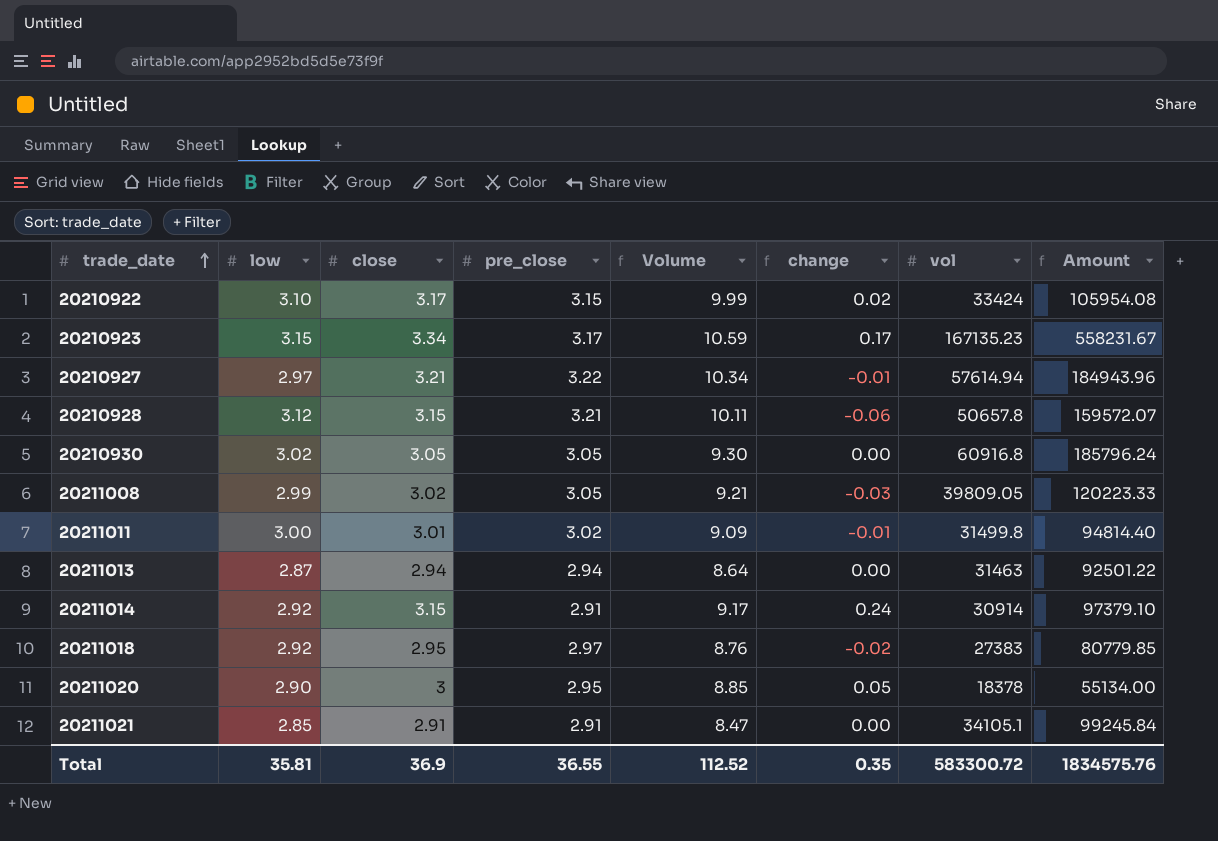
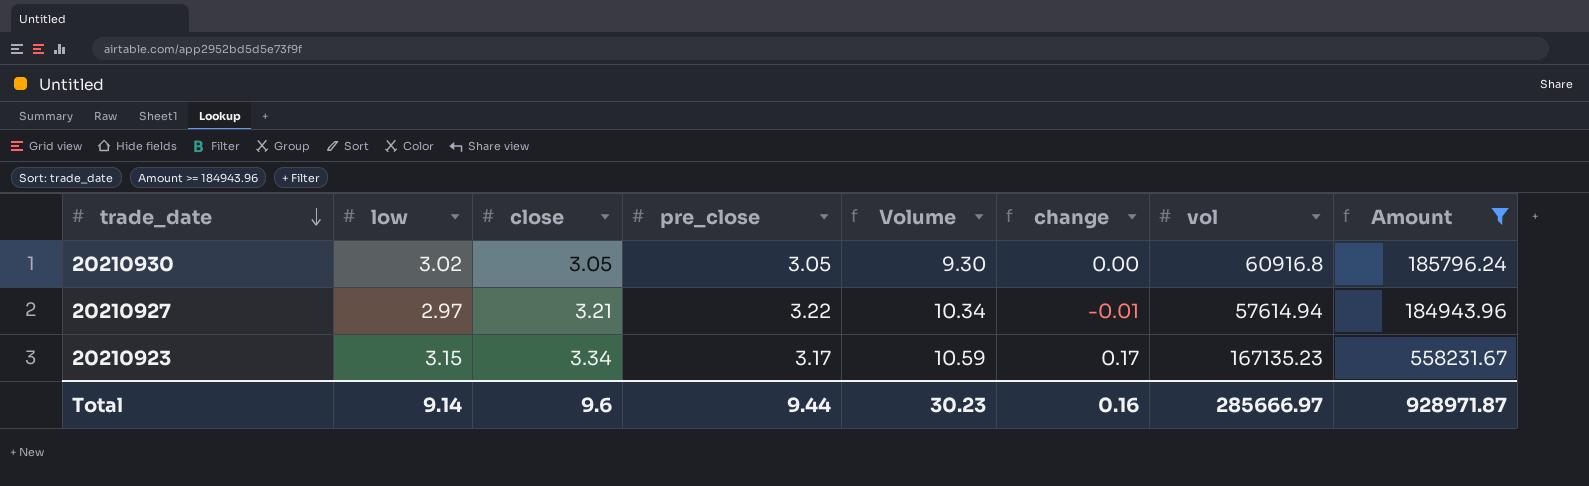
filter: none -> Amount >= 184943.96
row order: trade_date ascending -> trade_date descending
Total | low: 35.81 -> 9.14
Total | close: 36.9 -> 9.6
Total | pre_close: 36.55 -> 9.44
Total | Volume: 112.52 -> 30.23
Total | change: 0.35 -> 0.16
Total | vol: 583300.72 -> 285666.97
Total | Amount: 1834575.76 -> 928971.87

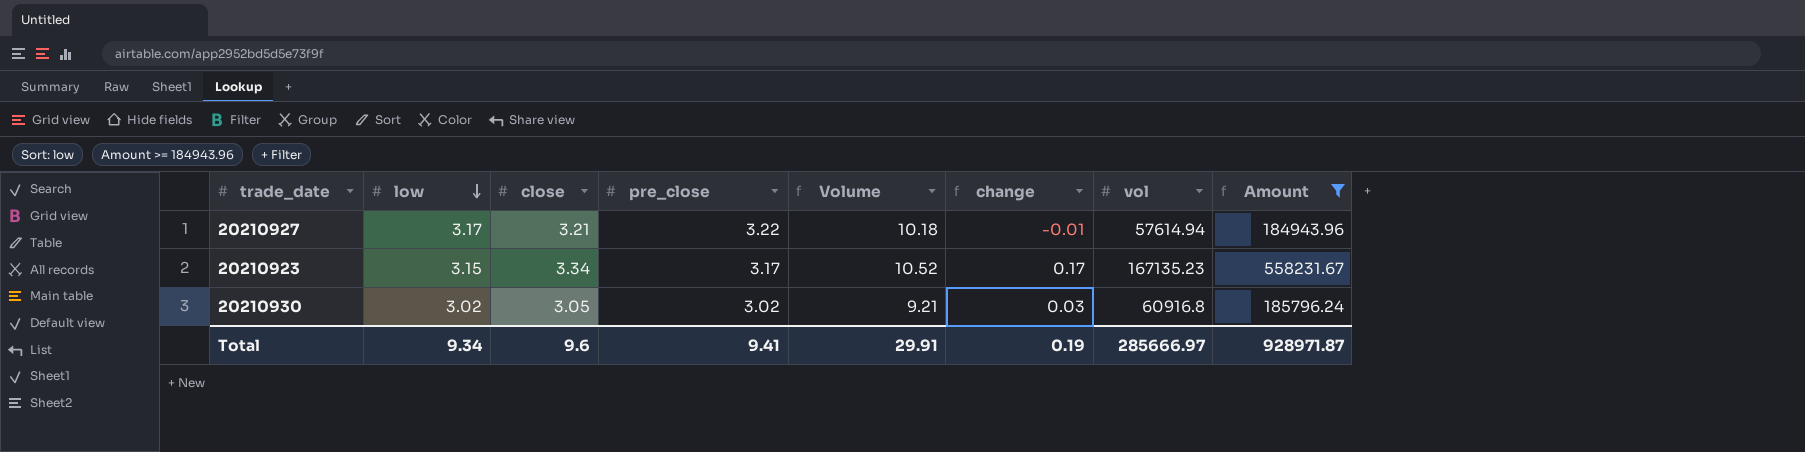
row order: trade_date descending -> low descending
column Volume | formula: [close] * [pre_close] -> [low] * [close]
20210927 | low: 2.97 -> 3.17
20210930 | pre_close: 3.05 -> 3.02
20210930 | change: 0.00 -> 0.03
Total | low: 9.14 -> 9.34
Total | pre_close: 9.44 -> 9.41
Total | Volume: 30.23 -> 29.91
Total | change: 0.16 -> 0.19

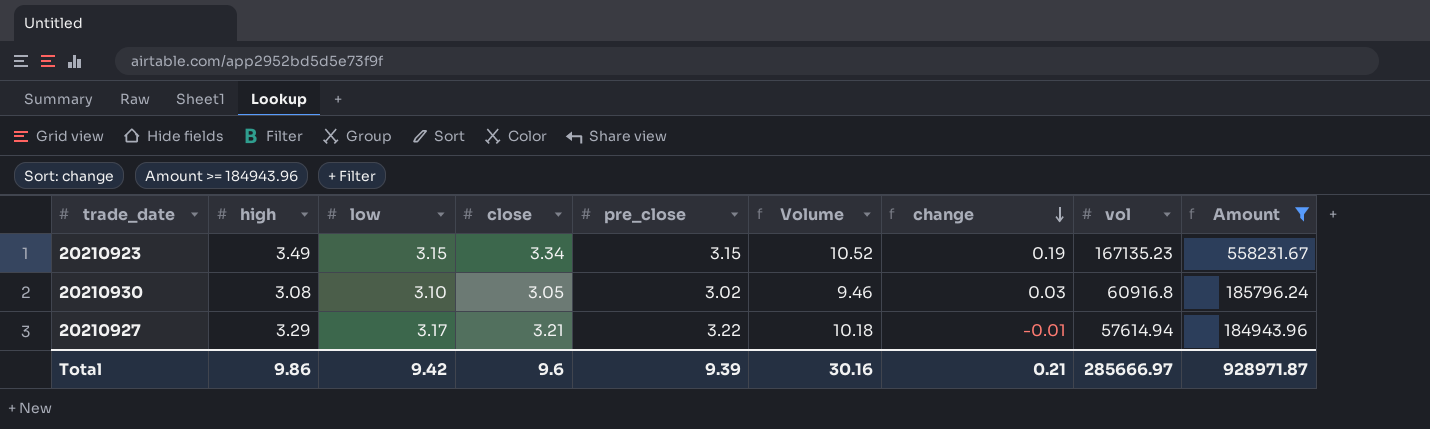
row order: low descending -> change descending
column high | position: none -> 2
20210923 | pre_close: 3.17 -> 3.15
20210923 | change: 0.17 -> 0.19
20210930 | low: 3.02 -> 3.10
20210930 | Volume: 9.21 -> 9.46
Total | low: 9.34 -> 9.42
Total | pre_close: 9.41 -> 9.39
Total | Volume: 29.91 -> 30.16
Total | change: 0.19 -> 0.21

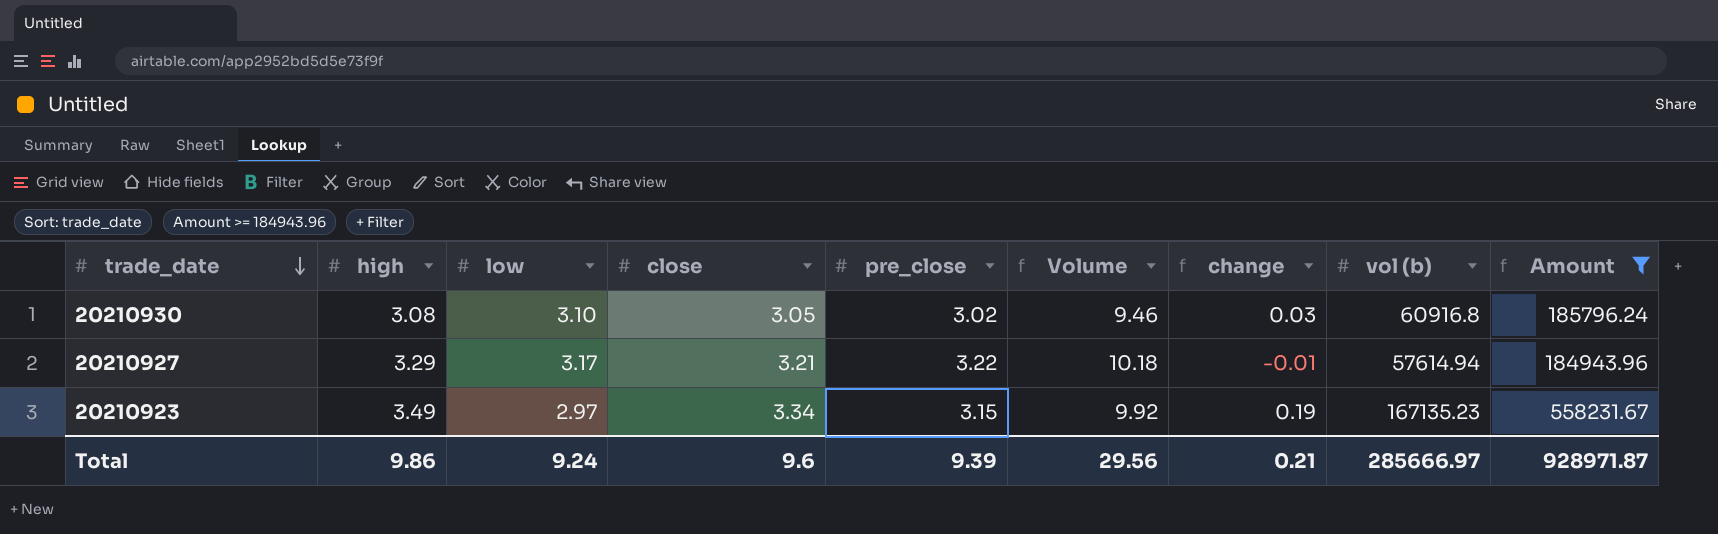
row order: change descending -> trade_date descending
column name: vol -> vol (b)
20210923 | low: 3.15 -> 2.97
20210923 | Volume: 10.52 -> 9.92
Total | low: 9.42 -> 9.24
Total | Volume: 30.16 -> 29.56

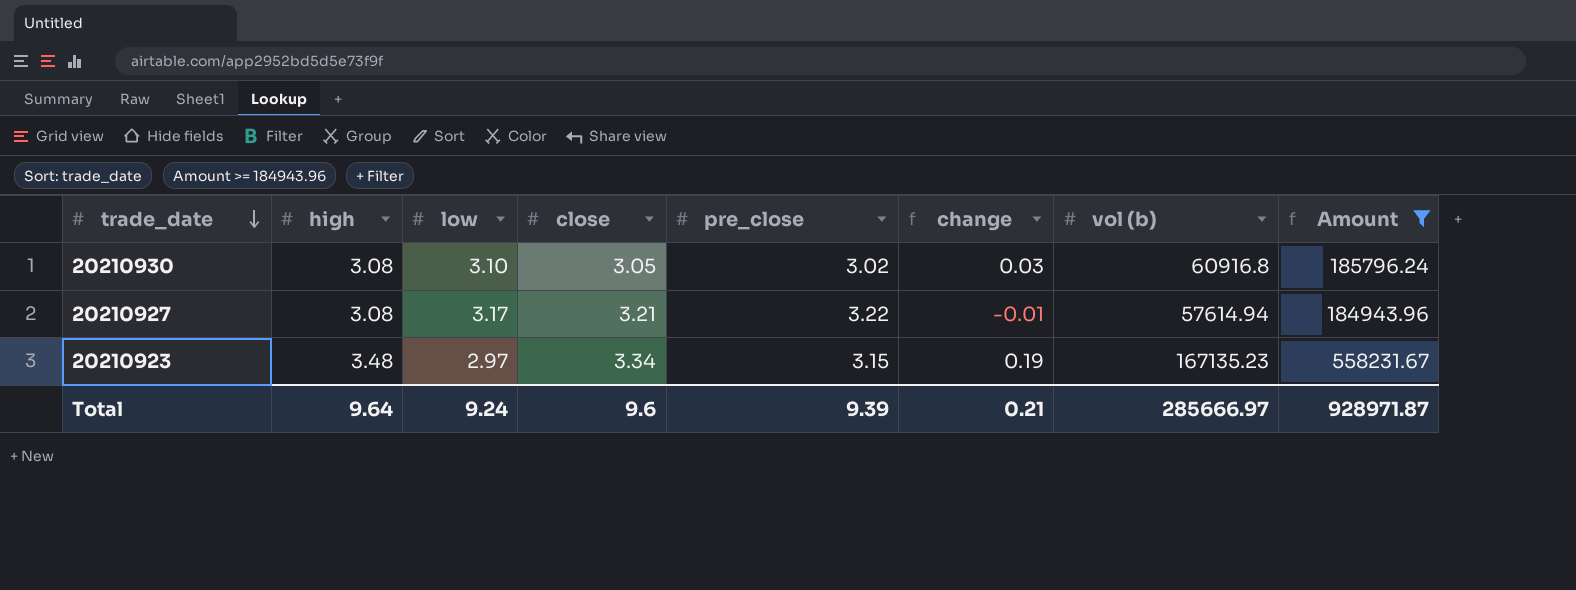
column Volume | formula: [low] * [close] -> none
20210927 | high: 3.29 -> 3.08
20210923 | high: 3.49 -> 3.48
Total | high: 9.86 -> 9.64

